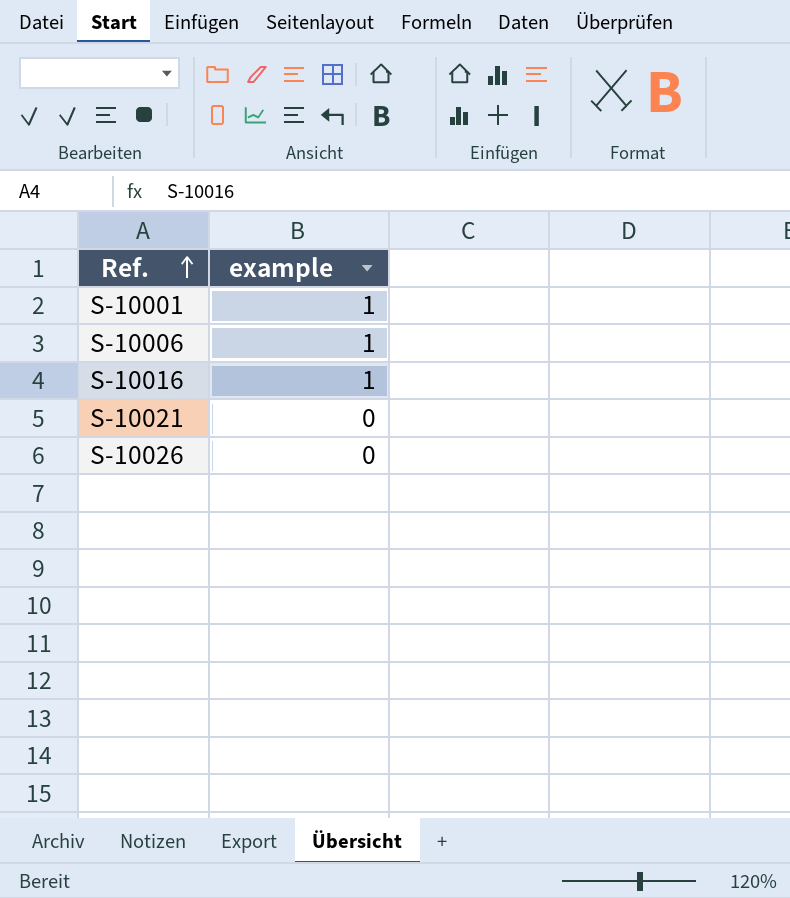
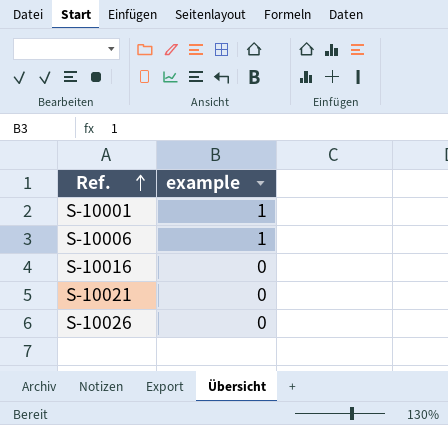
S-10016 | example: 1 -> 0

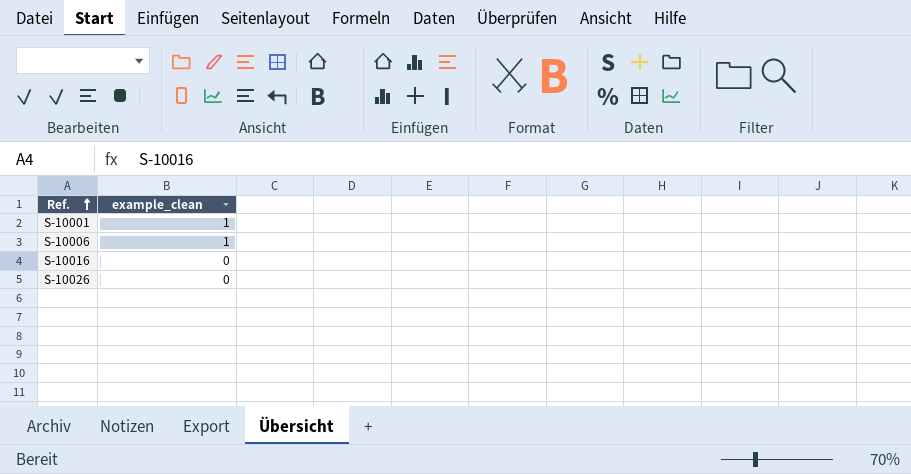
column name: example -> example_clean
row S-10021: 0 -> none

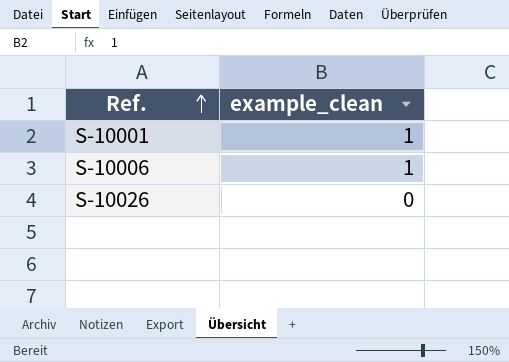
row S-10016: 0 -> none

